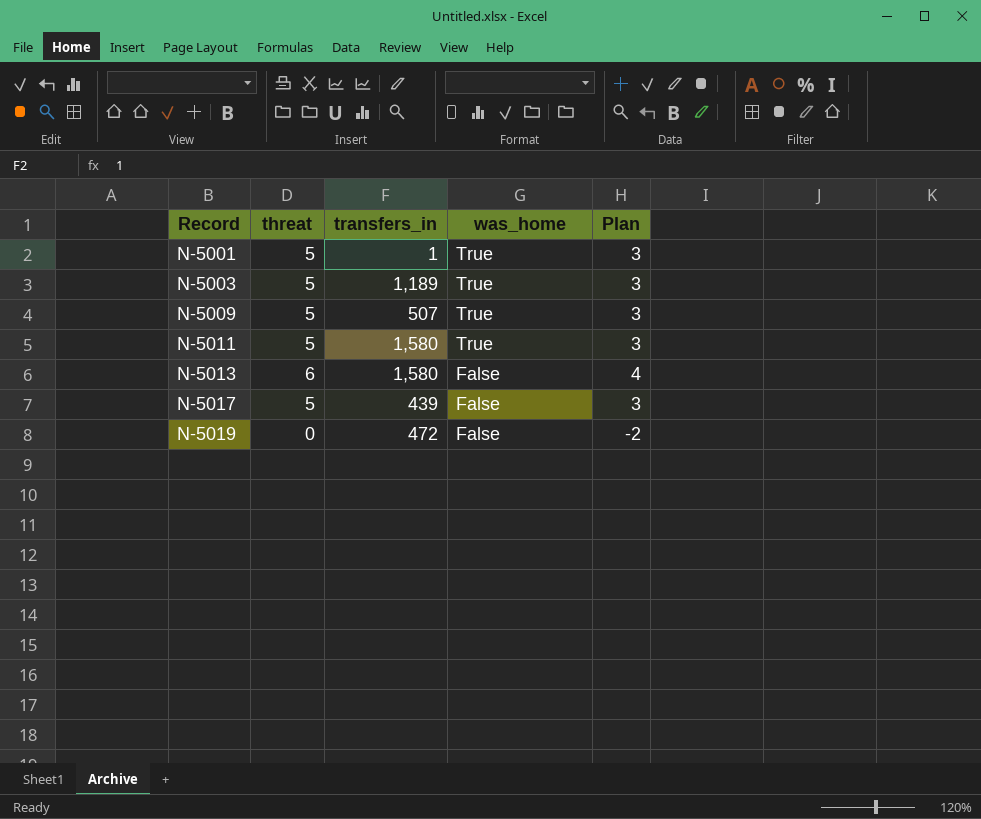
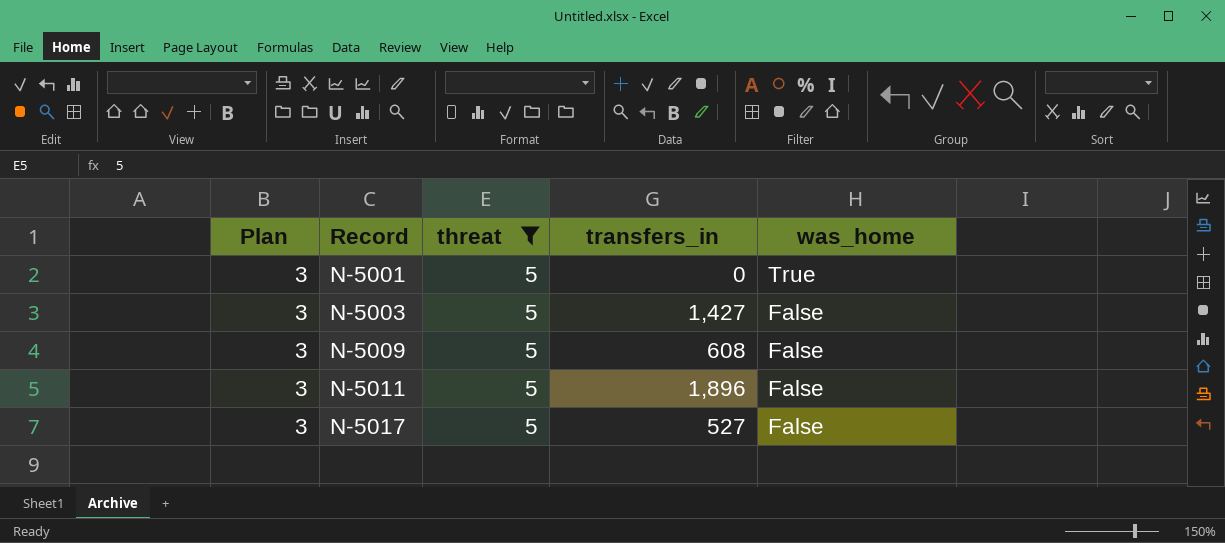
filter: none -> threat = 5
column Plan | position: 5 -> 1
N-5001 | transfers_in: 1 -> 0
N-5003 | transfers_in: 1,189 -> 1,427
N-5003 | was_home: True -> False
N-5009 | transfers_in: 507 -> 608
N-5009 | was_home: True -> False
N-5011 | transfers_in: 1,580 -> 1,896
N-5011 | was_home: True -> False
N-5017 | transfers_in: 439 -> 527

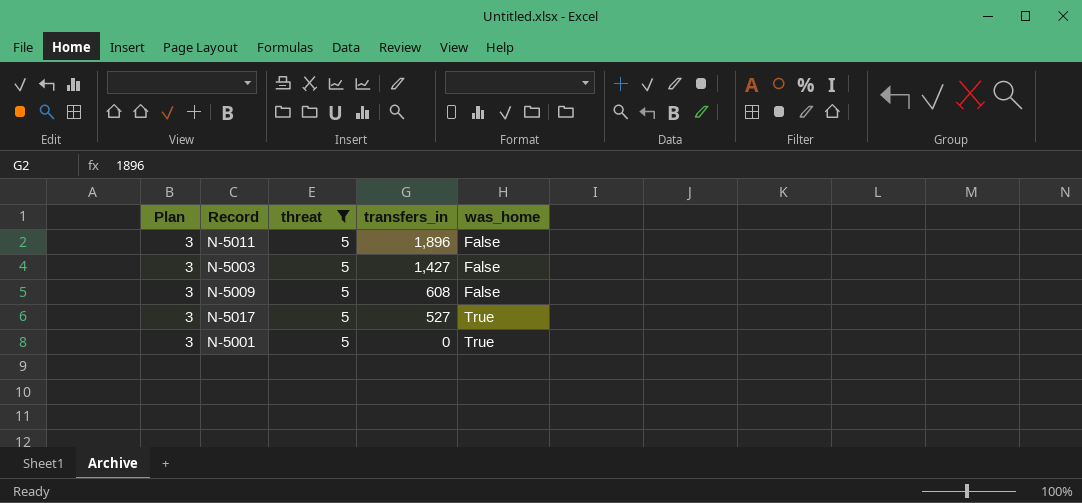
row order: Record ascending -> transfers_in descending
N-5017 | was_home: False -> True

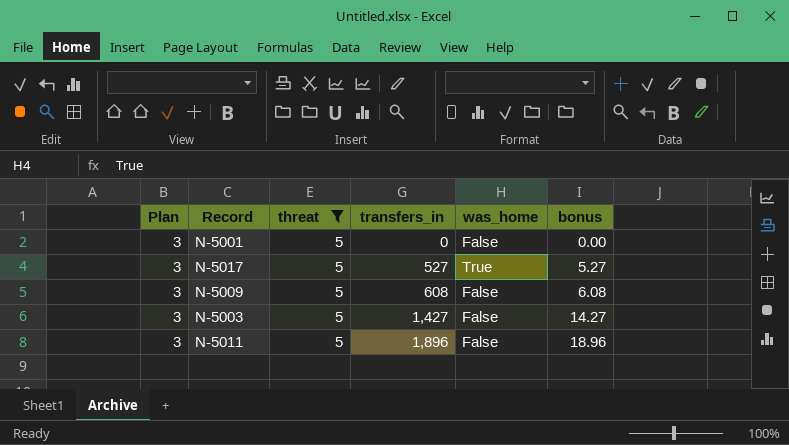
row order: transfers_in descending -> transfers_in ascending
column bonus | formula: none -> [transfers_in] * 0.01
N-5001 | was_home: True -> False

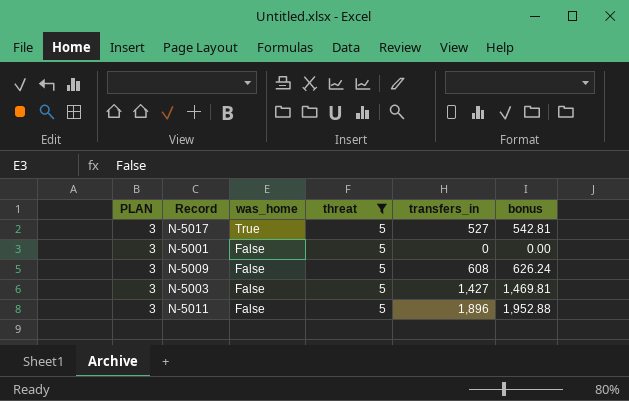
row order: transfers_in ascending -> was_home descending
column name: Plan -> PLAN
column was_home | position: 5 -> 3
column bonus | formula: [transfers_in] * 0.01 -> [transfers_in] * 1.03

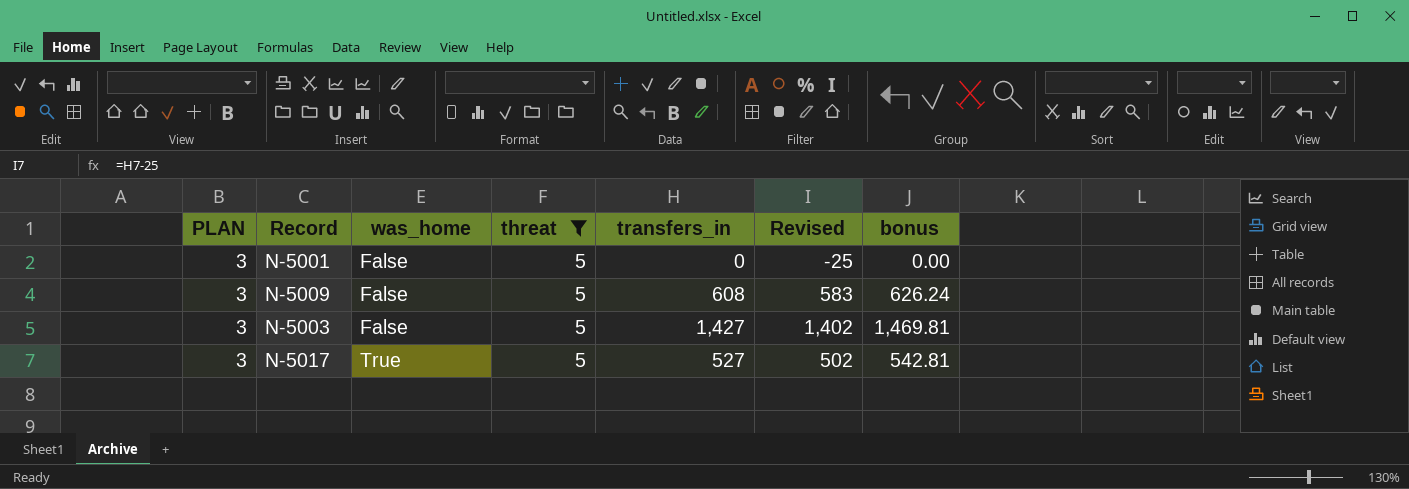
row order: was_home descending -> was_home ascending
column Revised | formula: none -> [transfers_in] - 25
row N-5011: 3 | False | 5 | 1,896 | 1,952.88 -> none

